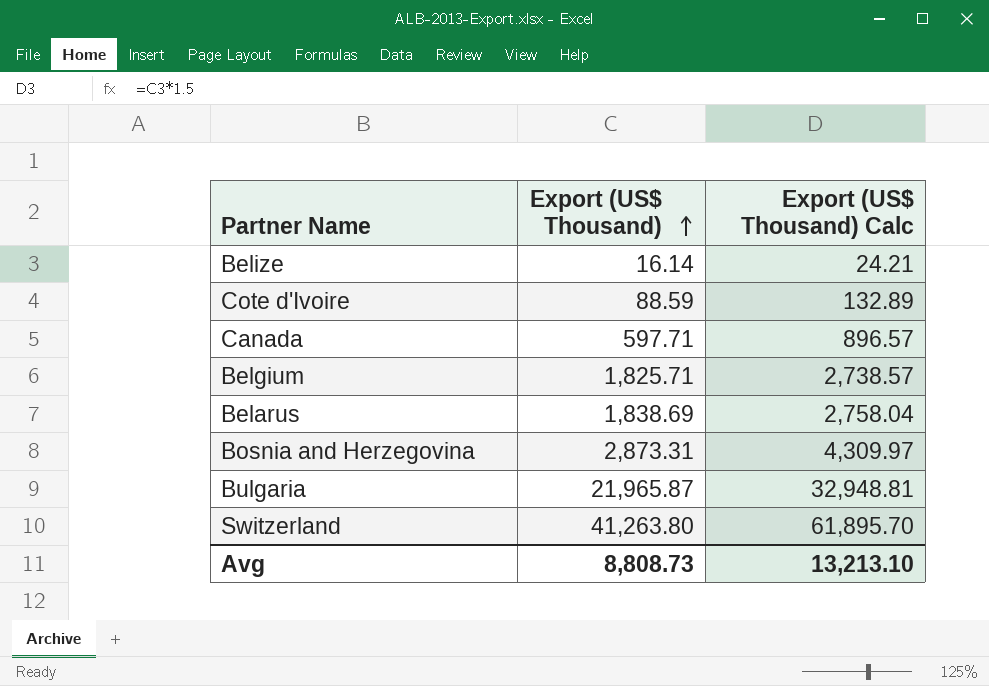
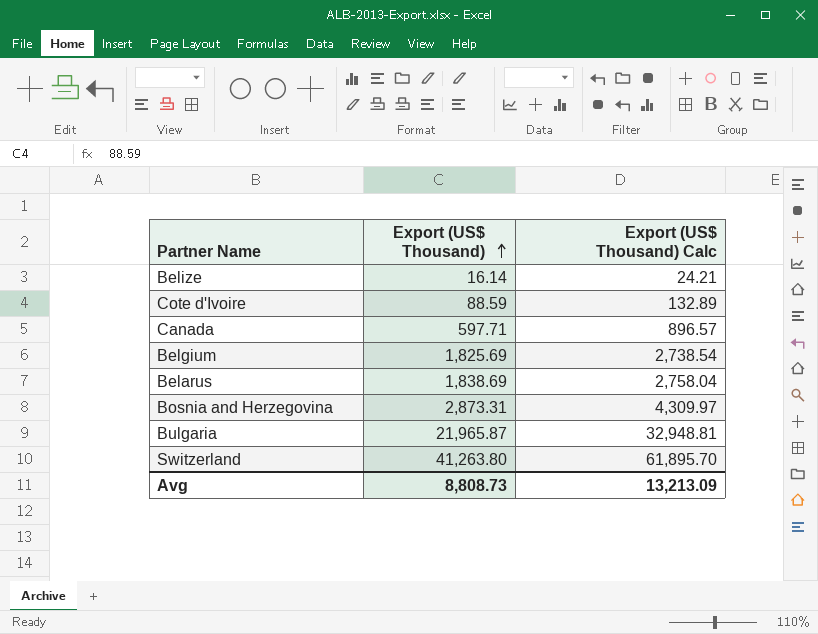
Belgium | Export (US$ Thousand): 1,825.71 -> 1,825.69
Belgium | Export (US$ Thousand) Calc: 2,738.57 -> 2,738.54
Avg | Export (US$ Thousand) Calc: 13,213.10 -> 13,213.09

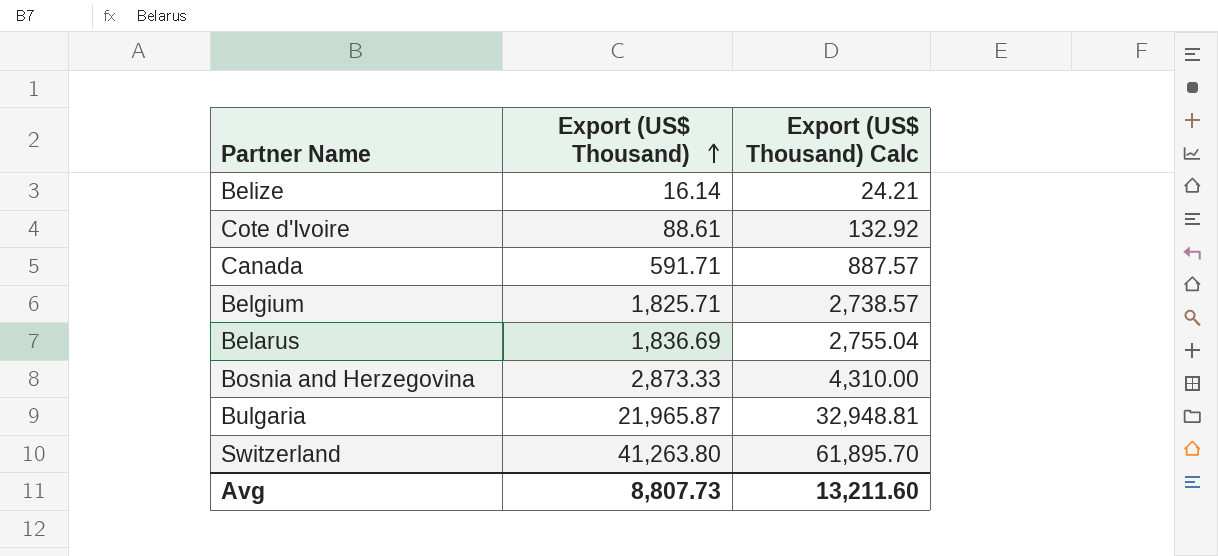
Cote d'Ivoire | Export (US$ Thousand): 88.59 -> 88.61
Cote d'Ivoire | Export (US$ Thousand) Calc: 132.89 -> 132.92
Canada | Export (US$ Thousand): 597.71 -> 591.71
Canada | Export (US$ Thousand) Calc: 896.57 -> 887.57
Belgium | Export (US$ Thousand): 1,825.69 -> 1,825.71
Belgium | Export (US$ Thousand) Calc: 2,738.54 -> 2,738.57
Belarus | Export (US$ Thousand): 1,838.69 -> 1,836.69
Belarus | Export (US$ Thousand) Calc: 2,758.04 -> 2,755.04
Bosnia and Herzegovina | Export (US$ Thousand): 2,873.31 -> 2,873.33
Bosnia and Herzegovina | Export (US$ Thousand) Calc: 4,309.97 -> 4,310.00
Avg | Export (US$ Thousand): 8,808.73 -> 8,807.73
Avg | Export (US$ Thousand) Calc: 13,213.09 -> 13,211.60

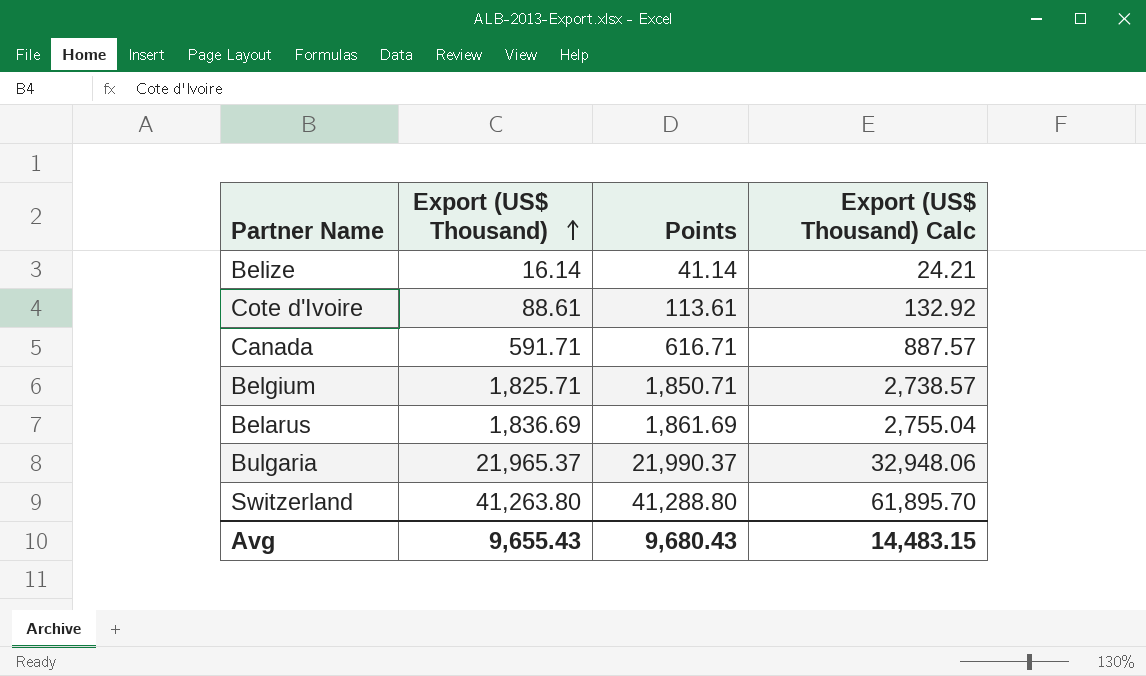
column Points | formula: none -> [Export (US$ Thousand)] + 25
row Bosnia and Herzegovina: 2,873.33 | 4,310.00 -> none
Bulgaria | Export (US$ Thousand): 21,965.87 -> 21,965.37
Bulgaria | Export (US$ Thousand) Calc: 32,948.81 -> 32,948.06
Avg | Export (US$ Thousand): 8,807.73 -> 9,655.43
Avg | Export (US$ Thousand) Calc: 13,211.60 -> 14,483.15

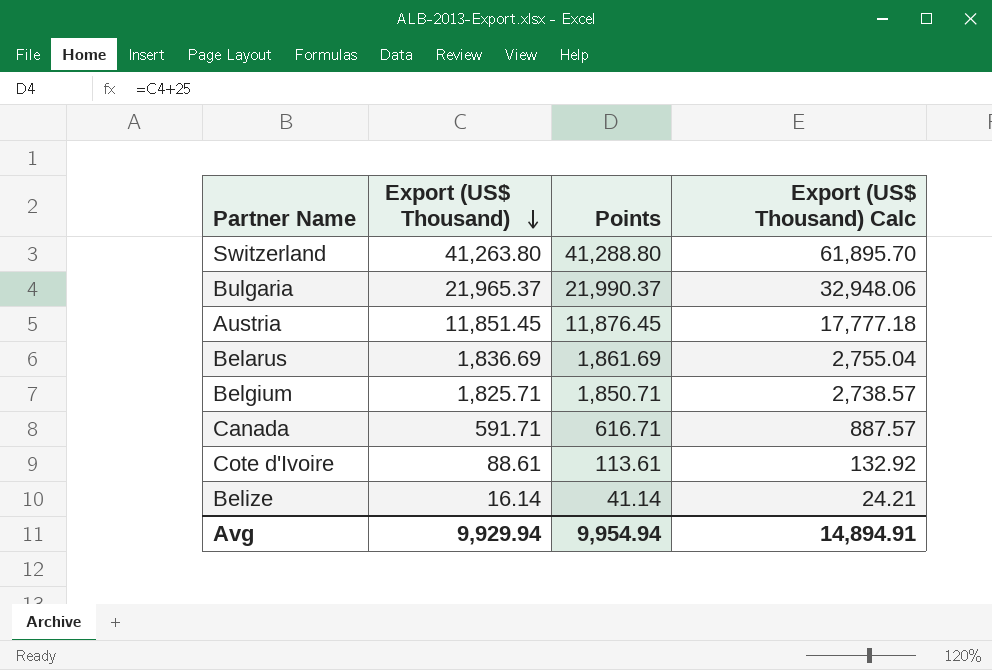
row order: Export (US$ Thousand) ascending -> Export (US$ Thousand) descending
row Austria: none -> 11,851.45 | 11,876.45 | 17,777.18
Avg | Export (US$ Thousand): 9,655.43 -> 9,929.94
Avg | Points: 9,680.43 -> 9,954.94
Avg | Export (US$ Thousand) Calc: 14,483.15 -> 14,894.91

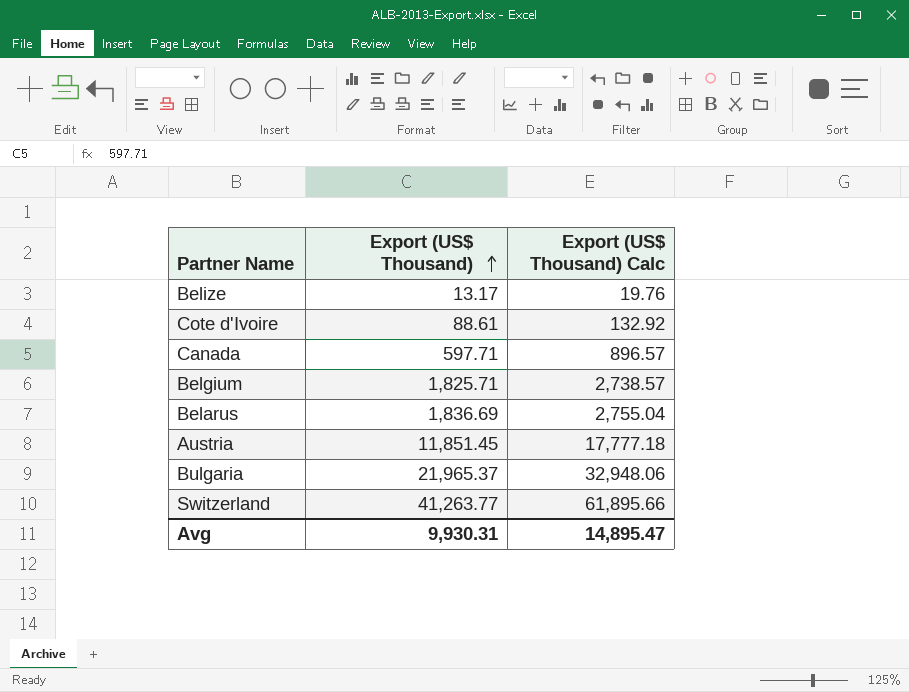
row order: Export (US$ Thousand) descending -> Export (US$ Thousand) ascending
column Points | formula: [Export (US$ Thousand)] + 25 -> none
Belize | Export (US$ Thousand): 16.14 -> 13.17
Belize | Export (US$ Thousand) Calc: 24.21 -> 19.76
Canada | Export (US$ Thousand): 591.71 -> 597.71
Canada | Export (US$ Thousand) Calc: 887.57 -> 896.57
Switzerland | Export (US$ Thousand): 41,263.80 -> 41,263.77
Switzerland | Export (US$ Thousand) Calc: 61,895.70 -> 61,895.66
Avg | Export (US$ Thousand): 9,929.94 -> 9,930.31
Avg | Export (US$ Thousand) Calc: 14,894.91 -> 14,895.47

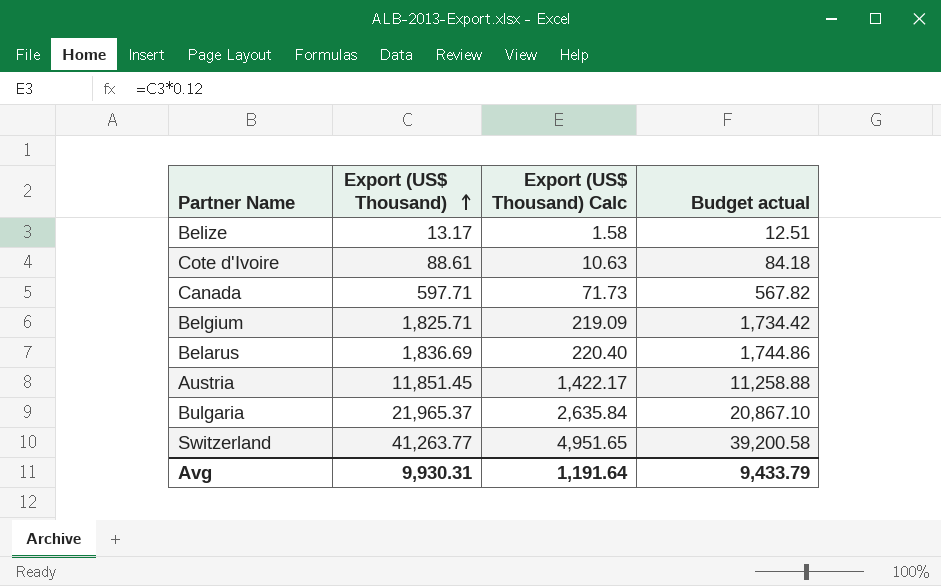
column Export (US$ Thousand) Calc | formula: [Export (US$ Thousand)] * 1.5 -> [Export (US$ Thousand)] * 0.12
column Budget actual | formula: none -> [Export (US$ Thousand)] * 0.95
Avg | Export (US$ Thousand) Calc: 14,895.47 -> 1,191.64

